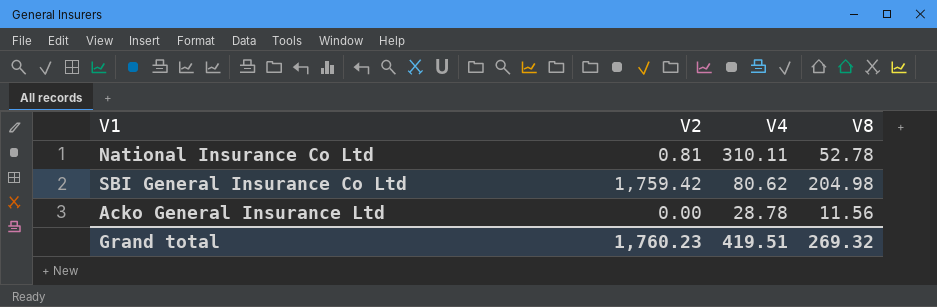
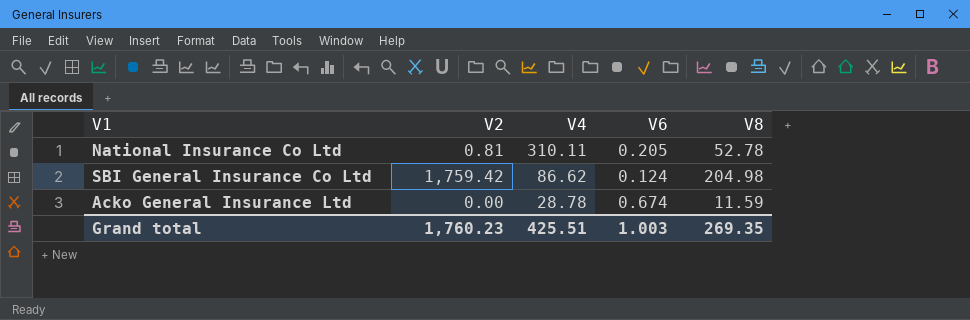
column V6 | position: none -> 4
SBI General Insurance Co Ltd | V4: 80.62 -> 86.62
Acko General Insurance Ltd | V8: 11.56 -> 11.59
Grand total | V4: 419.51 -> 425.51
Grand total | V8: 269.32 -> 269.35

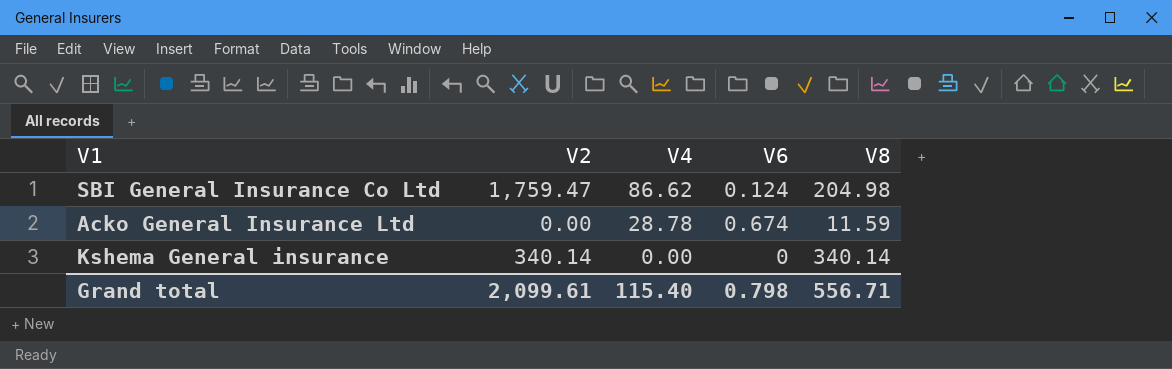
row National Insurance Co Ltd: 0.81 | 310.11 | 0.205 | 52.78 -> none
SBI General Insurance Co Ltd | V2: 1,759.42 -> 1,759.47
row Kshema General insurance: none -> 340.14 | 0.00 | 0 | 340.14
Grand total | V2: 1,760.23 -> 2,099.61
Grand total | V4: 425.51 -> 115.40
Grand total | V6: 1.003 -> 0.798
Grand total | V8: 269.35 -> 556.71

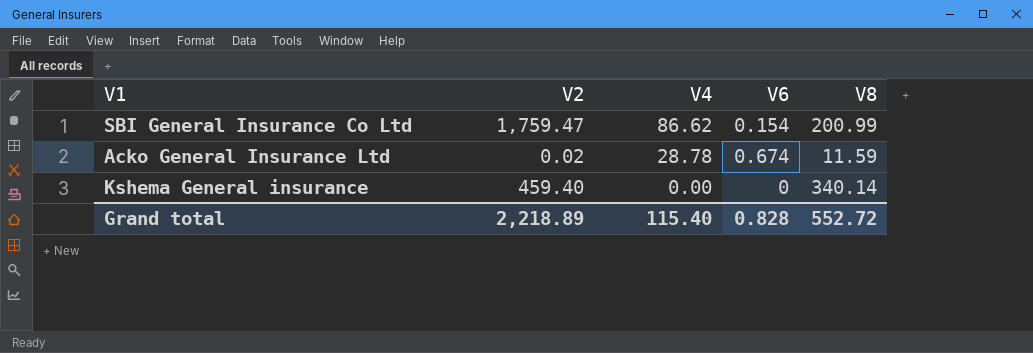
SBI General Insurance Co Ltd | V6: 0.124 -> 0.154
SBI General Insurance Co Ltd | V8: 204.98 -> 200.99
Acko General Insurance Ltd | V2: 0.00 -> 0.02
Kshema General insurance | V2: 340.14 -> 459.40
Grand total | V2: 2,099.61 -> 2,218.89
Grand total | V6: 0.798 -> 0.828
Grand total | V8: 556.71 -> 552.72

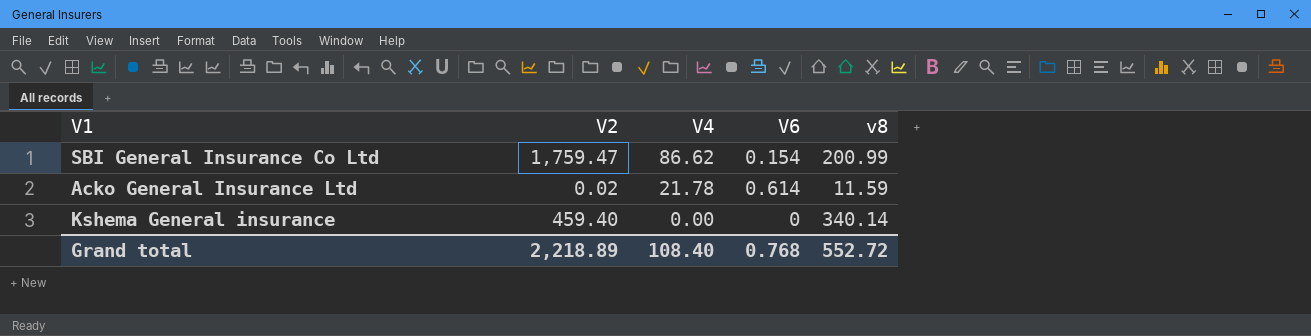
column name: V8 -> v8
Acko General Insurance Ltd | V4: 28.78 -> 21.78
Acko General Insurance Ltd | V6: 0.674 -> 0.614
Grand total | V4: 115.40 -> 108.40
Grand total | V6: 0.828 -> 0.768

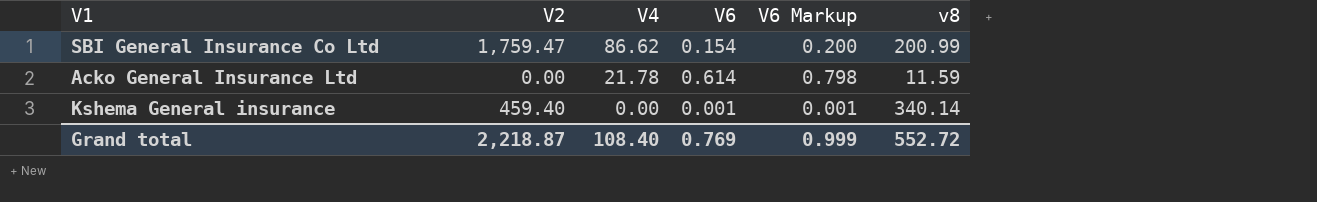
column V6 Markup | formula: none -> [V6] * 1.3
Acko General Insurance Ltd | V2: 0.02 -> 0.00
Kshema General insurance | V6: 0 -> 0.001
Grand total | V2: 2,218.89 -> 2,218.87
Grand total | V6: 0.768 -> 0.769

